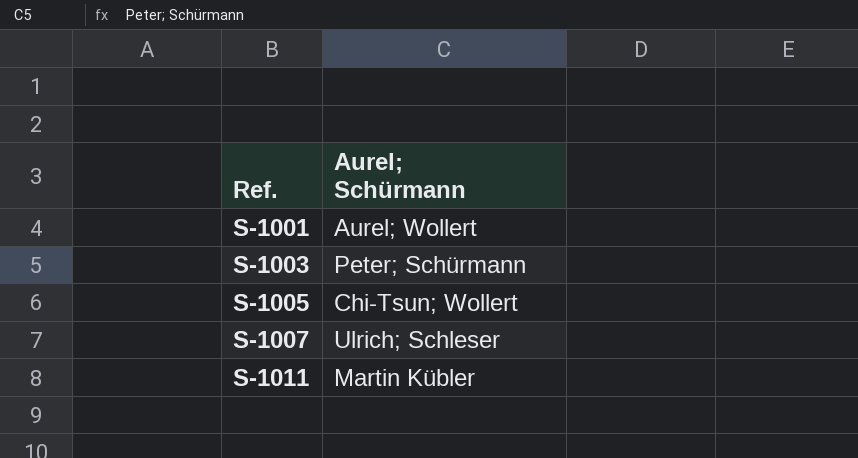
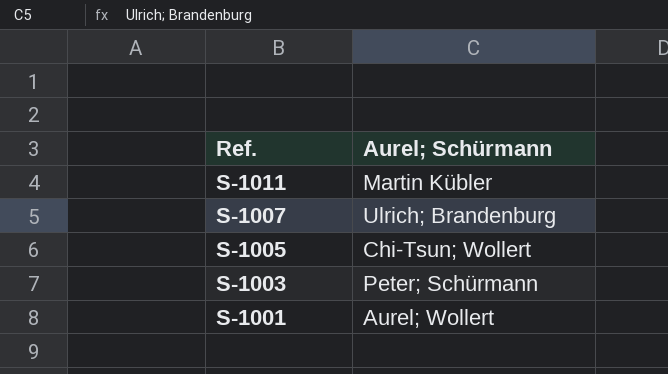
row order: Ref. ascending -> Ref. descending
S-1007 | Aurel; Schürmann: Ulrich; Schleser -> Ulrich; Brandenburg

